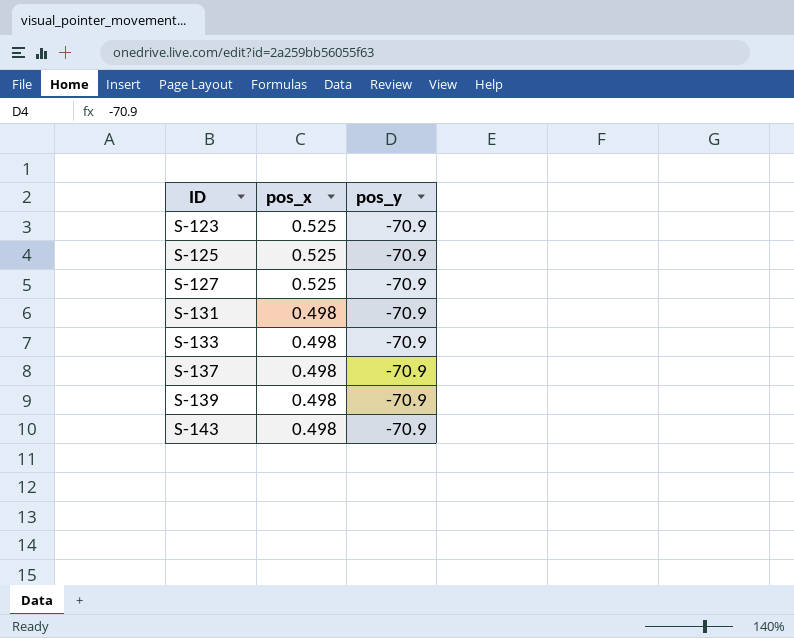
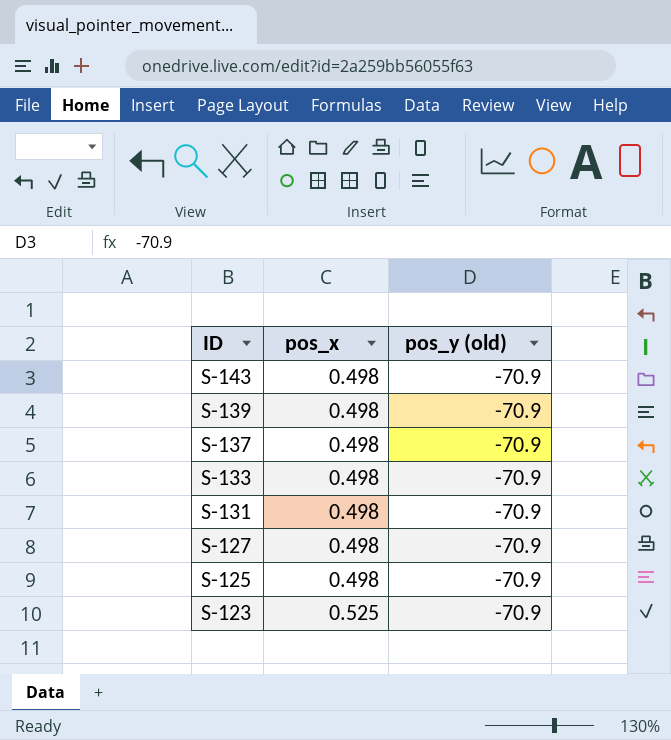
row order: ID ascending -> ID descending
column name: pos_y -> pos_y (old)
S-127 | pos_x: 0.525 -> 0.498
S-125 | pos_x: 0.525 -> 0.498

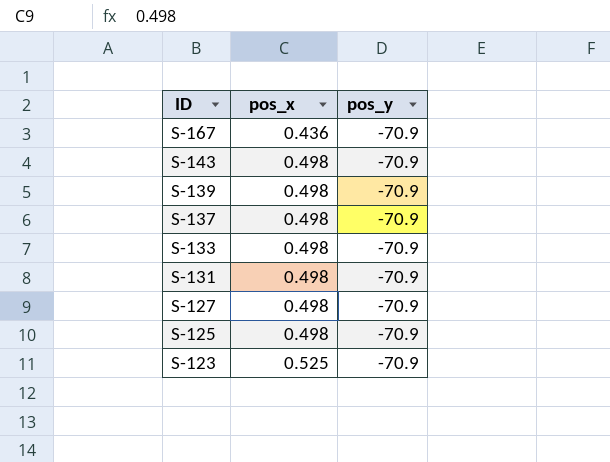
column name: pos_y (old) -> pos_y
row S-167: none -> 0.436 | -70.9

